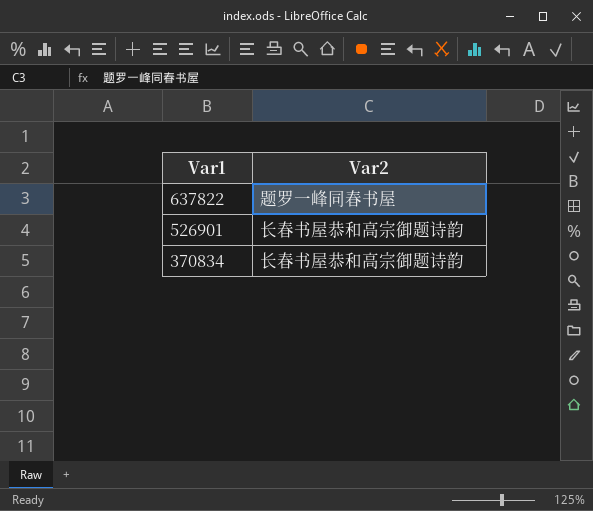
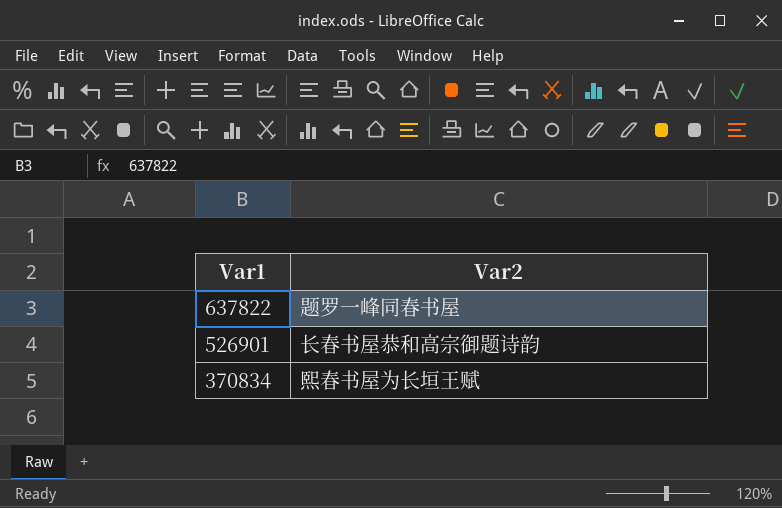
370834 | Var2: 长春书屋恭和高宗御题诗韵 -> 熙春书屋为长垣王赋

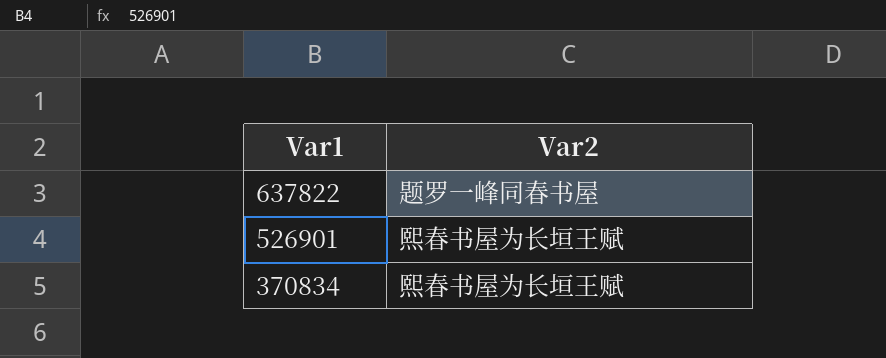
526901 | Var2: 长春书屋恭和高宗御题诗韵 -> 熙春书屋为长垣王赋

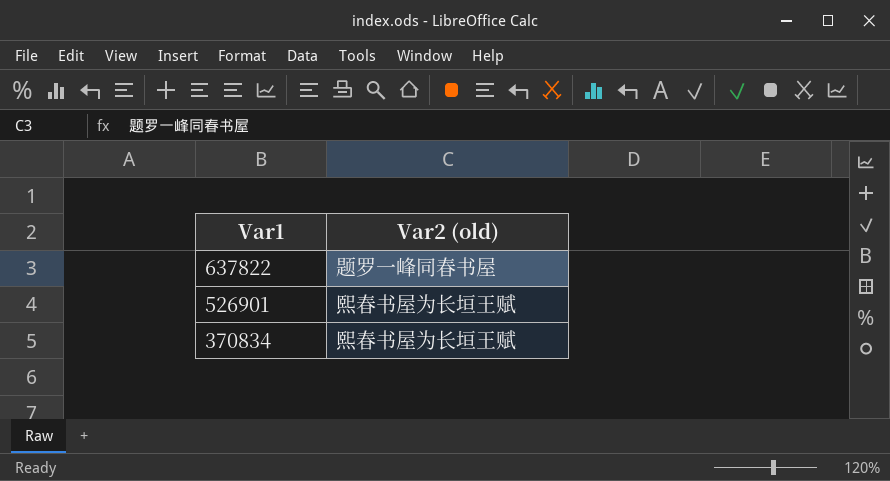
column name: Var2 -> Var2 (old)

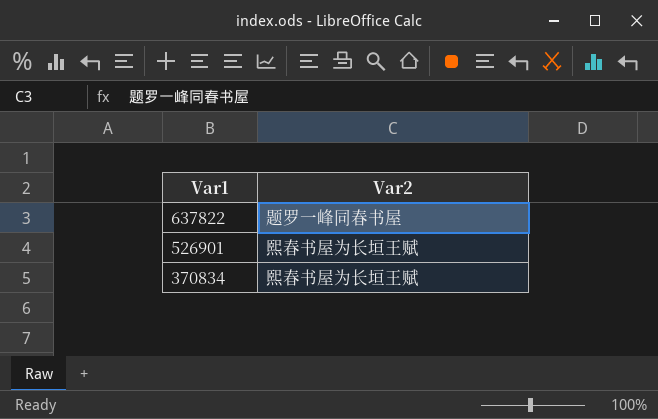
column name: Var2 (old) -> Var2

